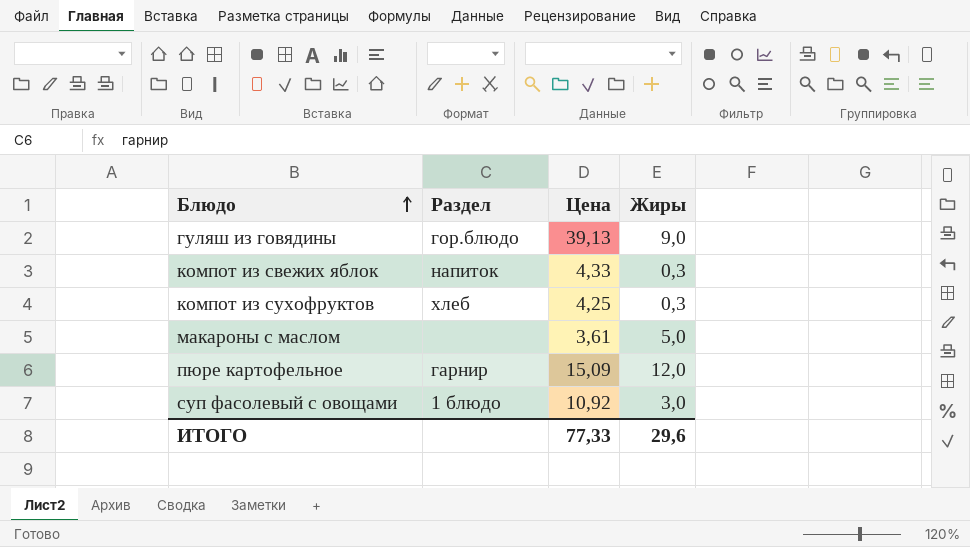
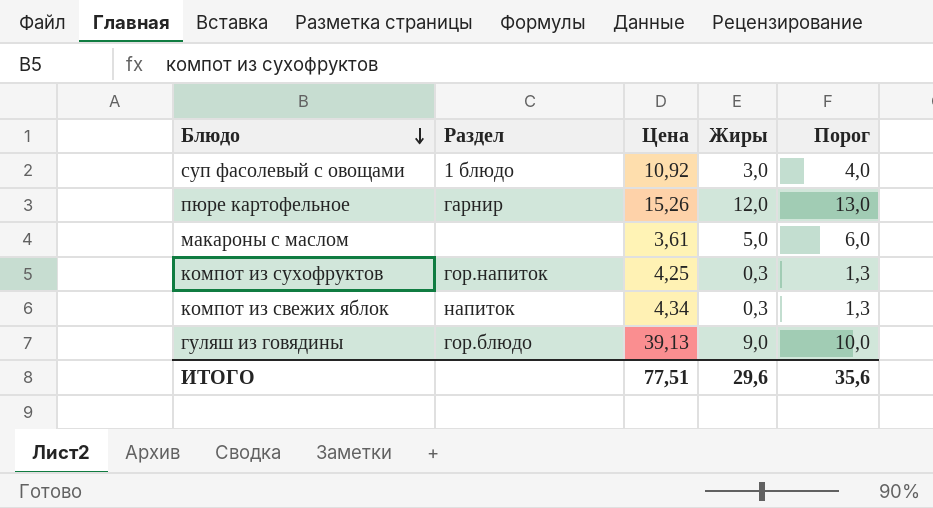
row order: Блюдо ascending -> Блюдо descending
column Порог | formula: none -> [Жиры] + 1
пюре картофельное | Цена: 15,09 -> 15,26
компот из сухофруктов | Раздел: хлеб -> гор.напиток
компот из свежих яблок | Цена: 4,33 -> 4,34
ИТОГО | Цена: 77,33 -> 77,51

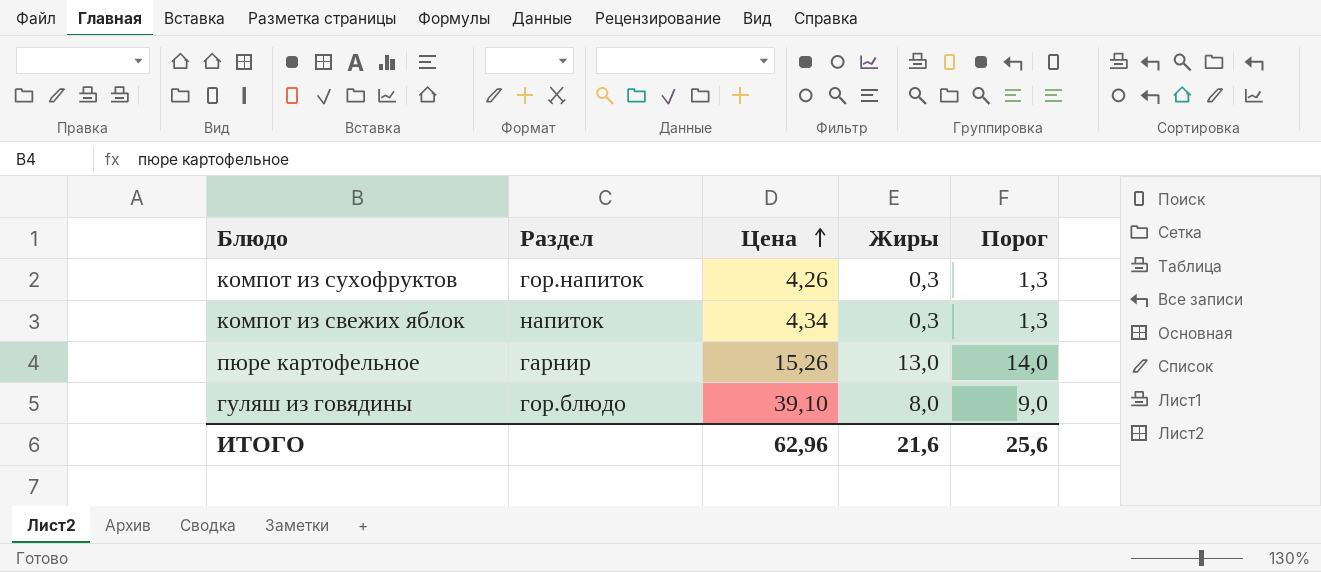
row order: Блюдо descending -> Цена ascending
row суп фасолевый с овощами: 1 блюдо | 10,92 | 3,0 | 4,0 -> none
row макароны с маслом: none | 3,61 | 5,0 | 6,0 -> none
компот из сухофруктов | Цена: 4,25 -> 4,26
пюре картофельное | Жиры: 12,0 -> 13,0
пюре картофельное | Порог: 13,0 -> 14,0
гуляш из говядины | Цена: 39,13 -> 39,10
гуляш из говядины | Жиры: 9,0 -> 8,0
гуляш из говядины | Порог: 10,0 -> 9,0
ИТОГО | Цена: 77,51 -> 62,96
ИТОГО | Жиры: 29,6 -> 21,6
ИТОГО | Порог: 35,6 -> 25,6

